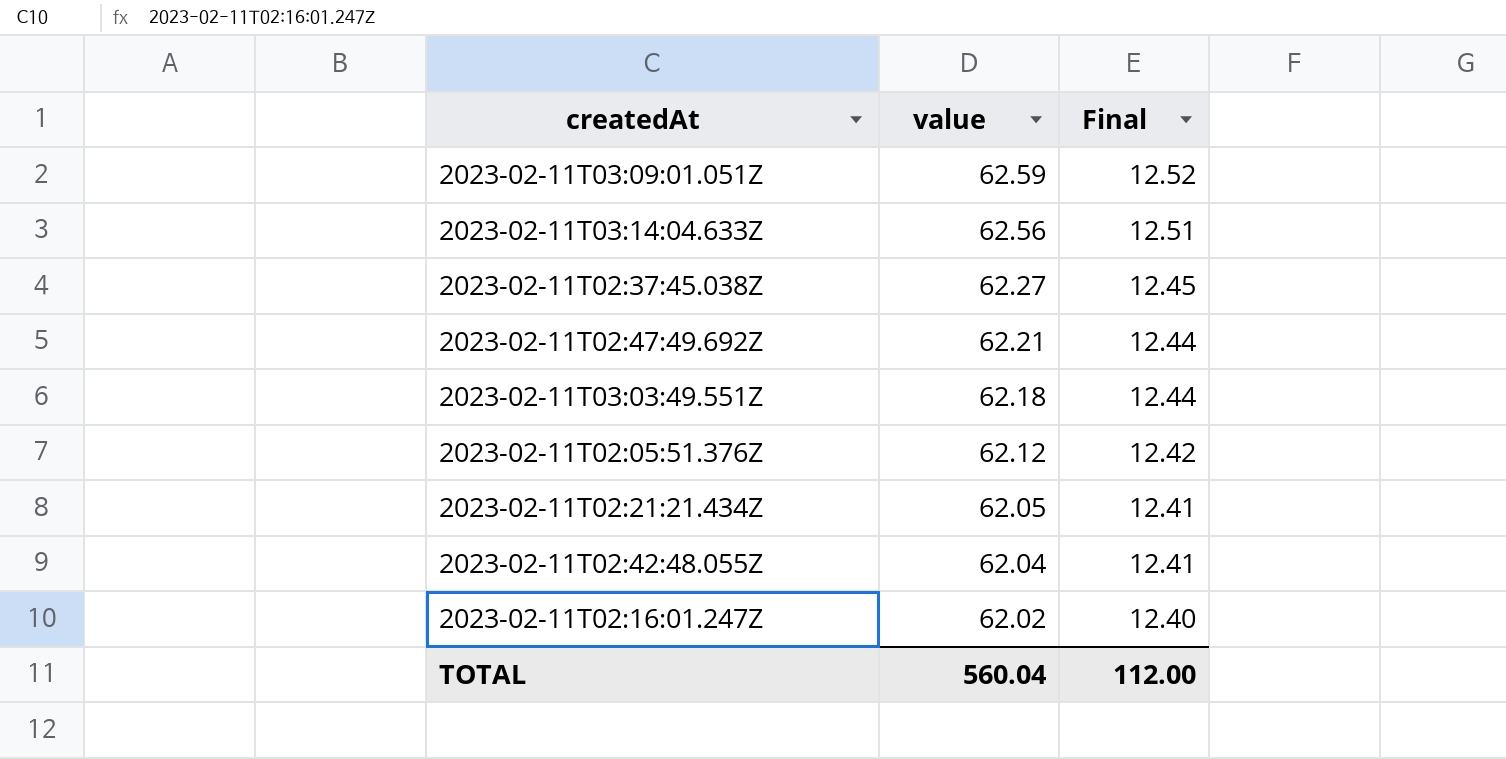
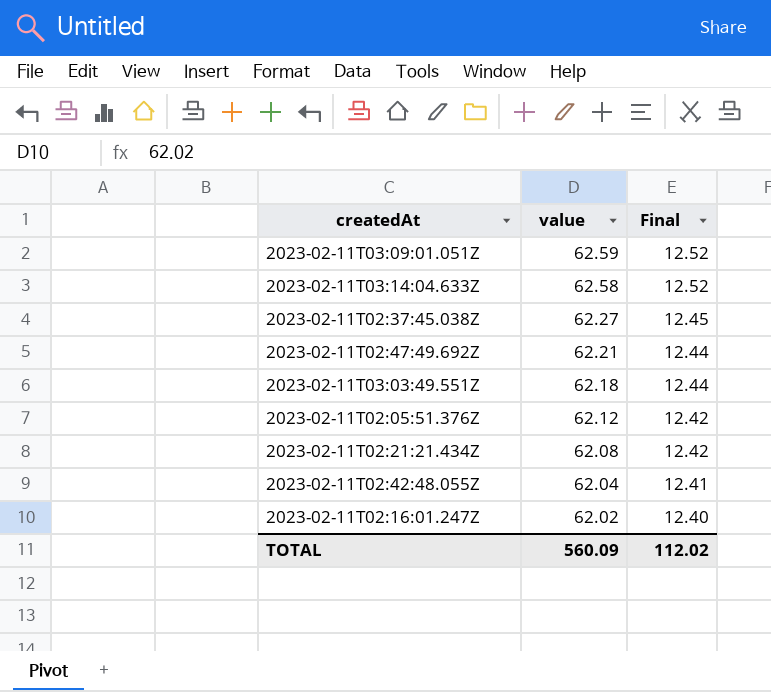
2023-02-11T03:14:04.633Z | value: 62.56 -> 62.58
2023-02-11T03:14:04.633Z | Final: 12.51 -> 12.52
2023-02-11T02:21:21.434Z | value: 62.05 -> 62.08
2023-02-11T02:21:21.434Z | Final: 12.41 -> 12.42
TOTAL | value: 560.04 -> 560.09
TOTAL | Final: 112.00 -> 112.02

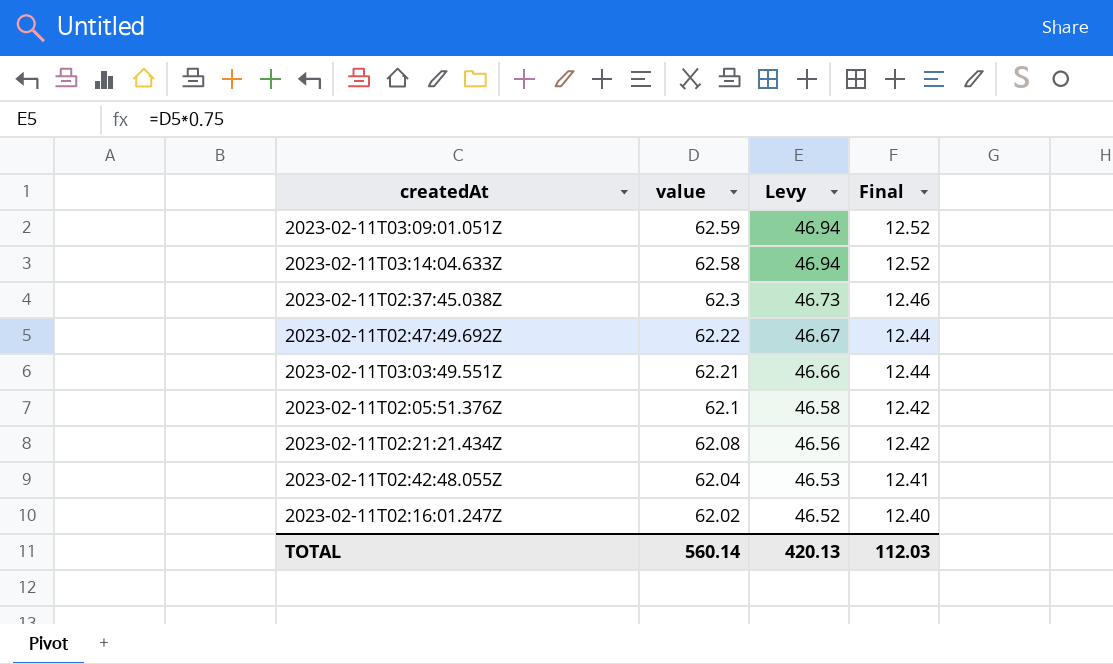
column Levy | formula: none -> [value] * 0.75
2023-02-11T02:37:45.038Z | value: 62.27 -> 62.3
2023-02-11T02:37:45.038Z | Final: 12.45 -> 12.46
2023-02-11T02:47:49.692Z | value: 62.21 -> 62.22
2023-02-11T03:03:49.551Z | value: 62.18 -> 62.21
2023-02-11T02:05:51.376Z | value: 62.12 -> 62.1
TOTAL | value: 560.09 -> 560.14
TOTAL | Final: 112.02 -> 112.03

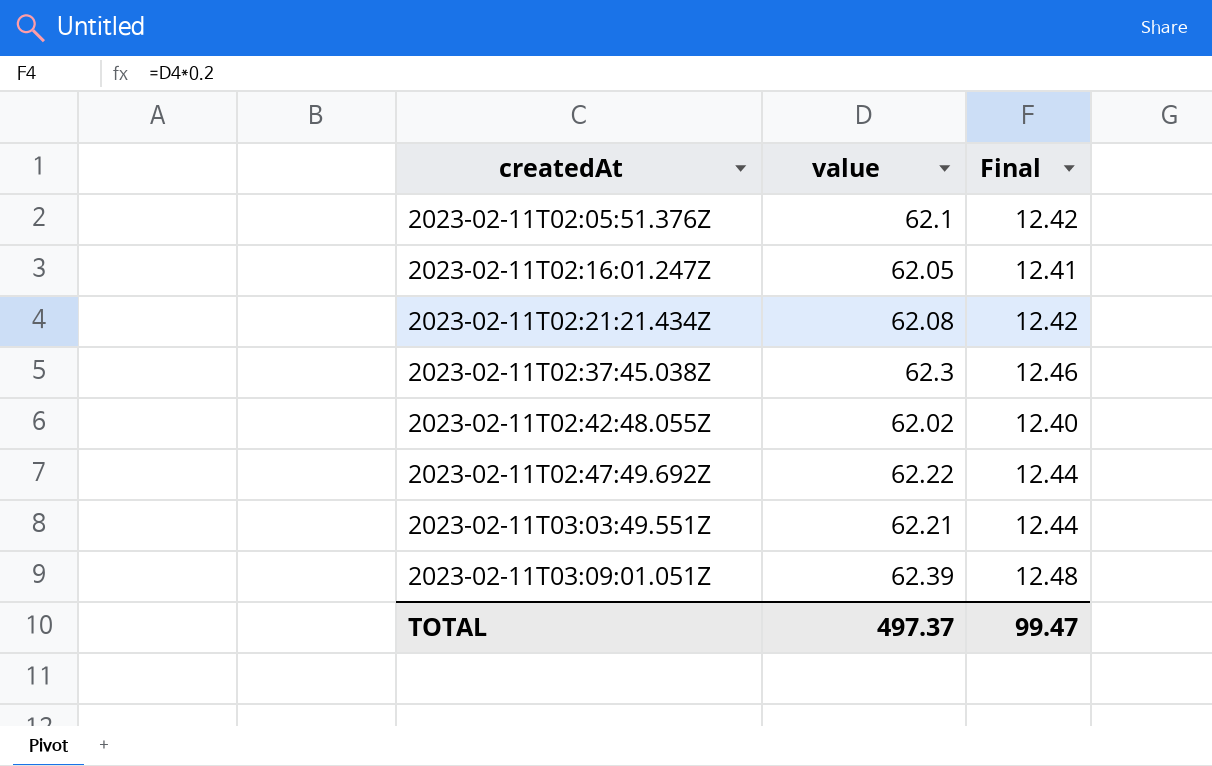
row order: value descending -> createdAt ascending
column Levy | formula: [value] * 0.75 -> none
row 2023-02-11T03:14:04.633Z: 62.58 | 46.94 | 12.52 -> none
2023-02-11T02:16:01.247Z | value: 62.02 -> 62.05
2023-02-11T02:16:01.247Z | Final: 12.40 -> 12.41
2023-02-11T02:42:48.055Z | value: 62.04 -> 62.02
2023-02-11T02:42:48.055Z | Final: 12.41 -> 12.40
2023-02-11T03:09:01.051Z | value: 62.59 -> 62.39
2023-02-11T03:09:01.051Z | Final: 12.52 -> 12.48
TOTAL | value: 560.14 -> 497.37
TOTAL | Final: 112.03 -> 99.47

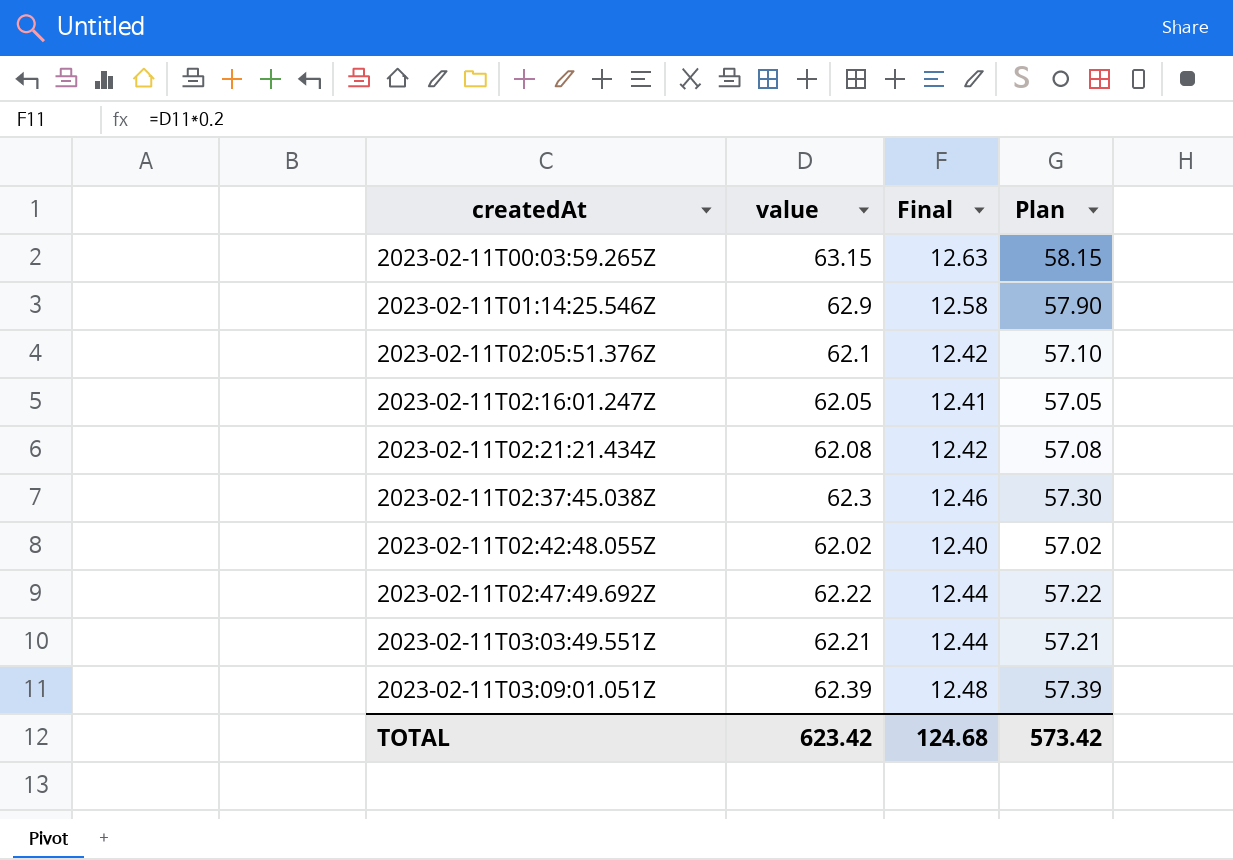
column Plan | formula: none -> [value] - 5
row 2023-02-11T00:03:59.265Z: none -> 63.15 | 12.63 | 58.15
row 2023-02-11T01:14:25.546Z: none -> 62.9 | 12.58 | 57.90
TOTAL | value: 497.37 -> 623.42
TOTAL | Final: 99.47 -> 124.68

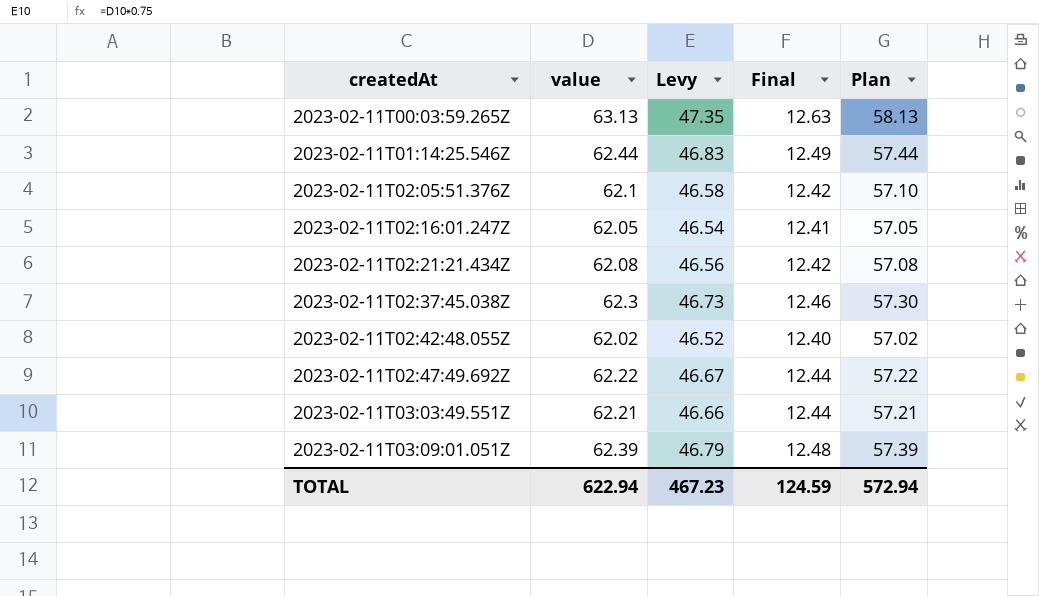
column Levy | formula: none -> [value] * 0.75
2023-02-11T00:03:59.265Z | value: 63.15 -> 63.13
2023-02-11T00:03:59.265Z | Plan: 58.15 -> 58.13
2023-02-11T01:14:25.546Z | value: 62.9 -> 62.44
2023-02-11T01:14:25.546Z | Final: 12.58 -> 12.49
2023-02-11T01:14:25.546Z | Plan: 57.90 -> 57.44
TOTAL | value: 623.42 -> 622.94
TOTAL | Final: 124.68 -> 124.59
TOTAL | Plan: 573.42 -> 572.94

